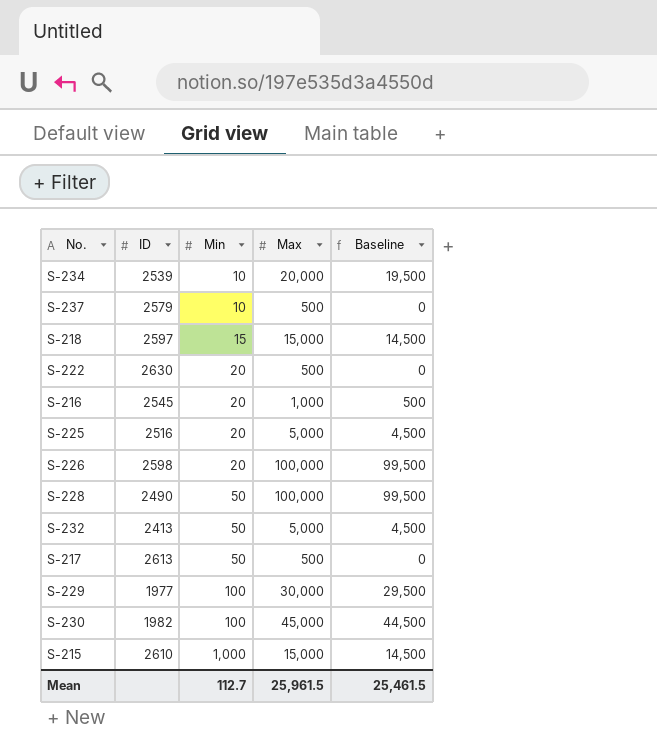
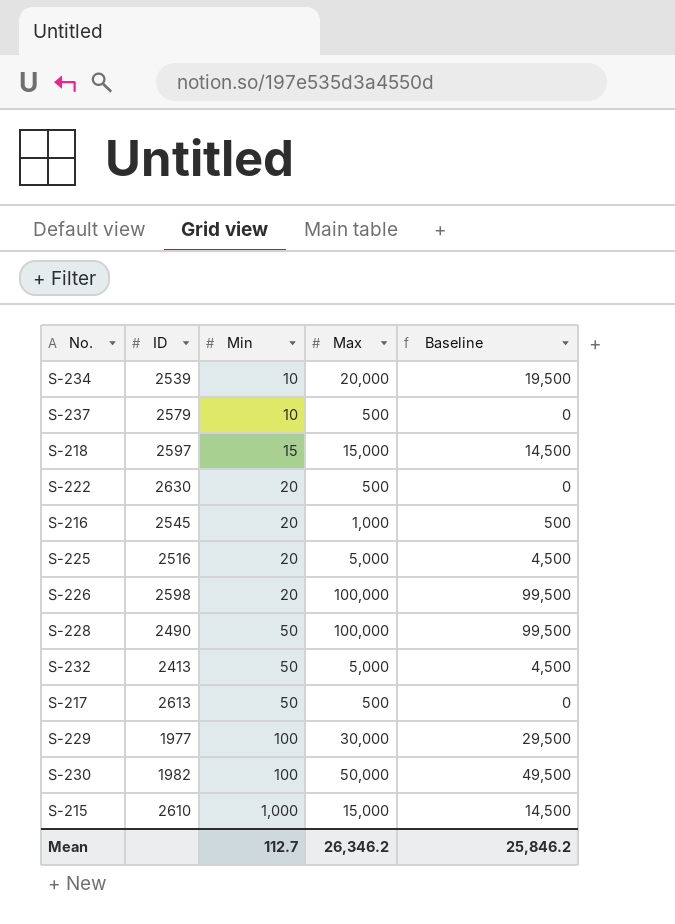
S-230 | Max: 45,000 -> 50,000
S-230 | Baseline: 44,500 -> 49,500
Mean | Max: 25,961.5 -> 26,346.2
Mean | Baseline: 25,461.5 -> 25,846.2

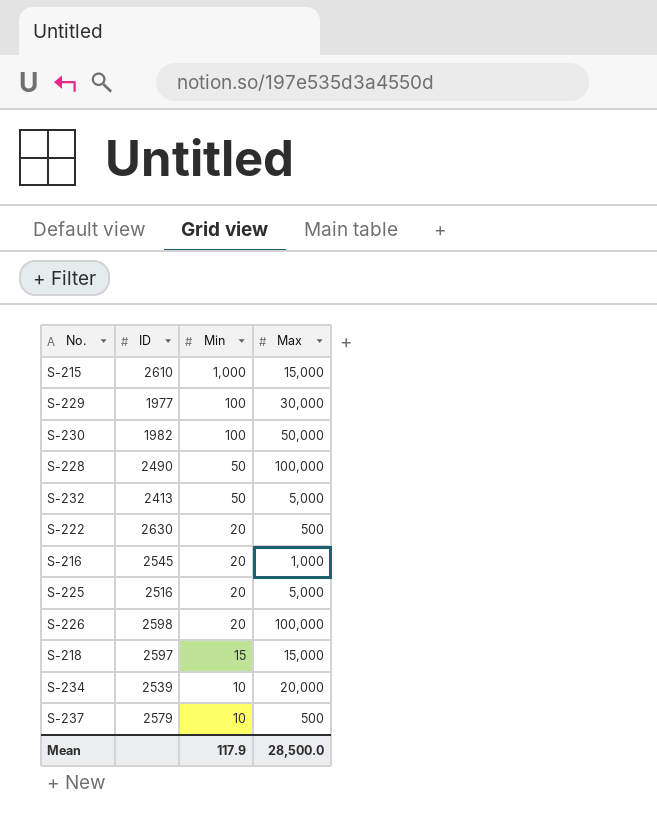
row order: Min ascending -> Min descending
column Baseline | formula: [Max] - 500 -> none
row S-217: 2613 | 50 | 500 | 0 -> none
Mean | Min: 112.7 -> 117.9
Mean | Max: 26,346.2 -> 28,500.0

